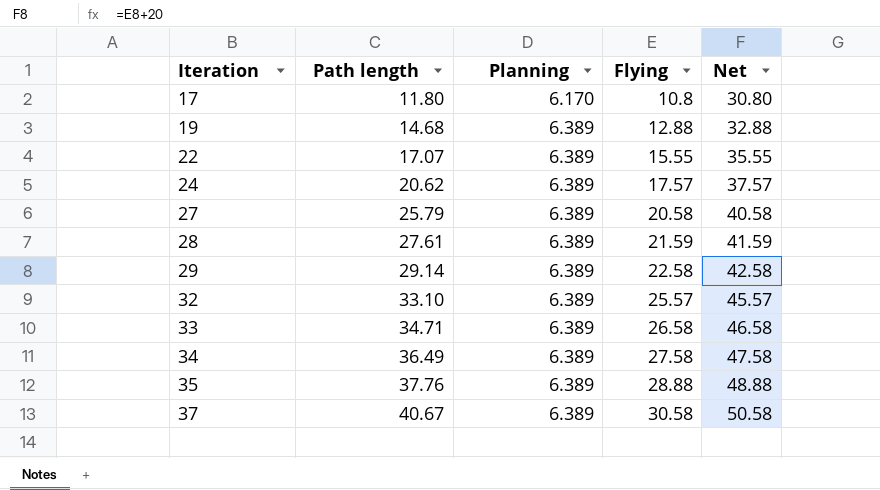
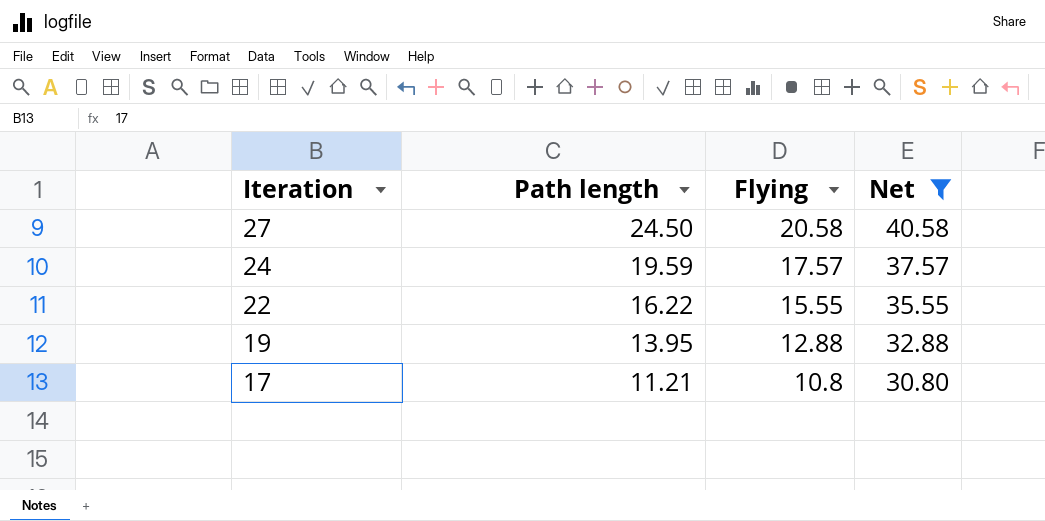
filter: none -> Net <= 40.58
row order: Iteration ascending -> Iteration descending
column Planning | position: 3 -> none
27 | Path length: 25.79 -> 24.50
24 | Path length: 20.62 -> 19.59
22 | Path length: 17.07 -> 16.22
19 | Path length: 14.68 -> 13.95
17 | Path length: 11.80 -> 11.21

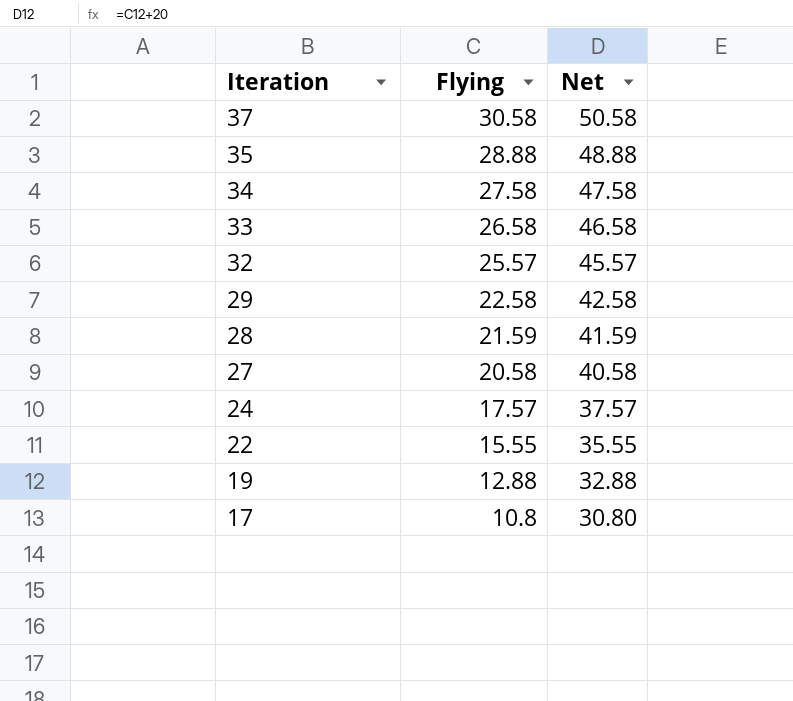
filter: Net <= 40.58 -> none
column Path length | position: 2 -> none

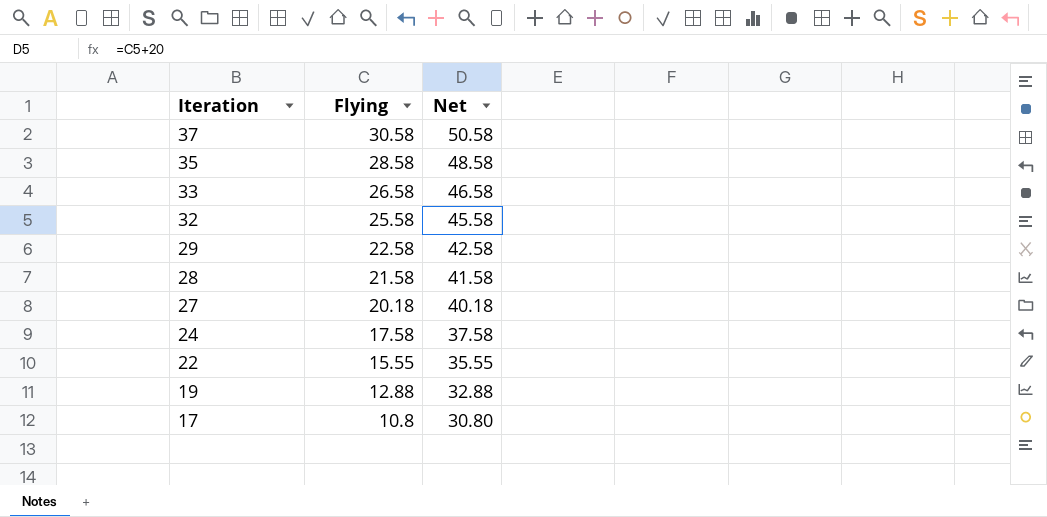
row 34: 27.58 | 47.58 -> none
35 | Flying: 28.88 -> 28.58
35 | Net: 48.88 -> 48.58
32 | Flying: 25.57 -> 25.58
32 | Net: 45.57 -> 45.58
28 | Flying: 21.59 -> 21.58
28 | Net: 41.59 -> 41.58
27 | Flying: 20.58 -> 20.18
27 | Net: 40.58 -> 40.18
24 | Flying: 17.57 -> 17.58
24 | Net: 37.57 -> 37.58

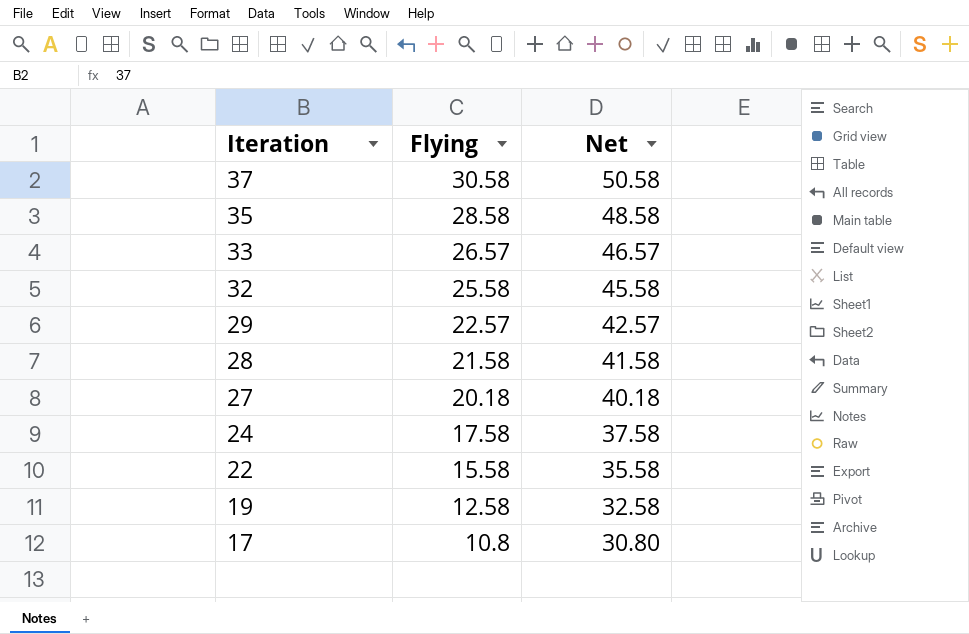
33 | Flying: 26.58 -> 26.57
33 | Net: 46.58 -> 46.57
29 | Flying: 22.58 -> 22.57
29 | Net: 42.58 -> 42.57
22 | Flying: 15.55 -> 15.58
22 | Net: 35.55 -> 35.58
19 | Flying: 12.88 -> 12.58
19 | Net: 32.88 -> 32.58

